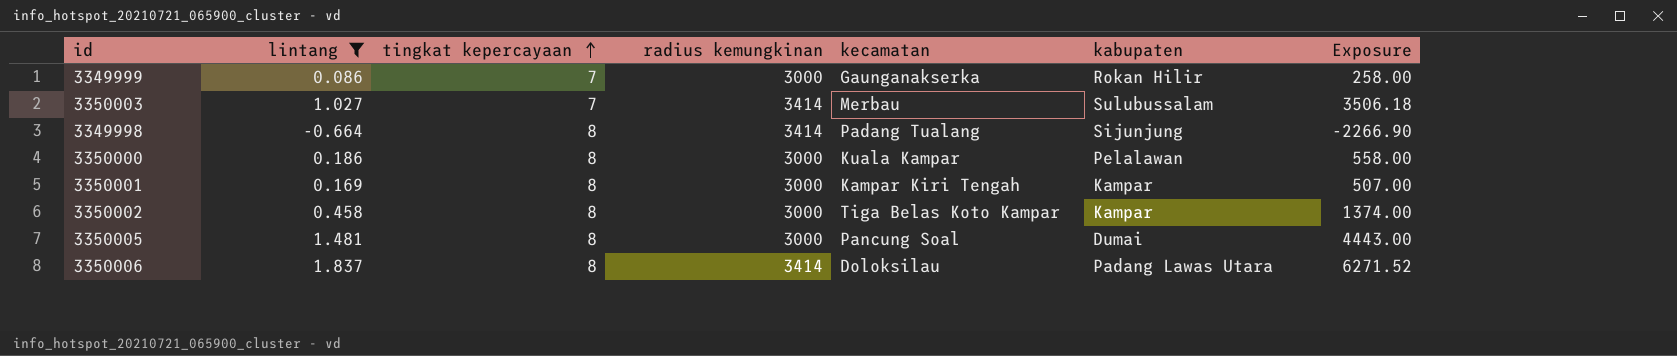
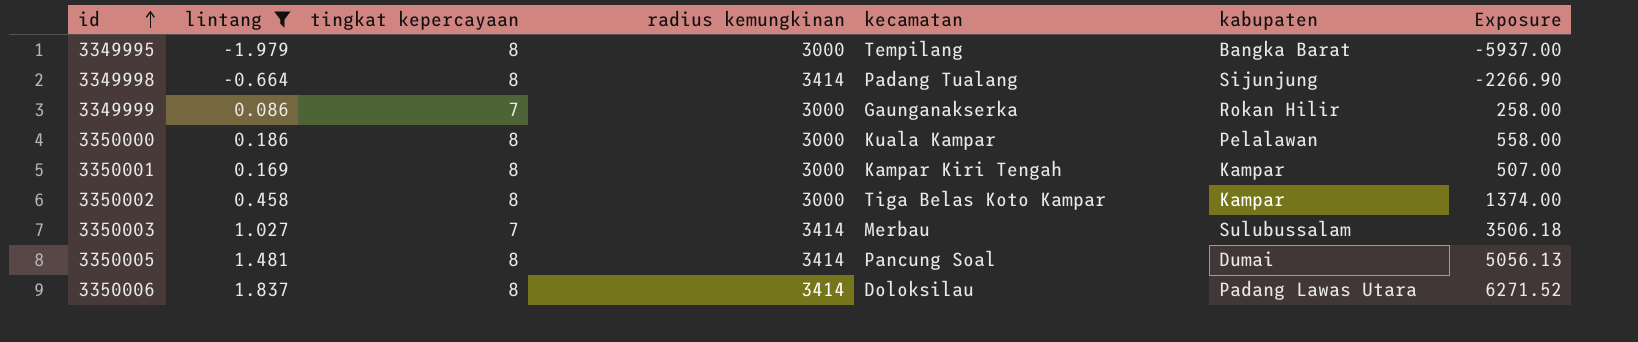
row order: tingkat kepercayaan ascending -> id ascending
row 3349995: none -> -1.979 | 8 | 3000 | Tempilang | Bangka Barat | -5937.00
3350005 | radius kemungkinan: 3000 -> 3414
3350005 | Exposure: 4443.00 -> 5056.13

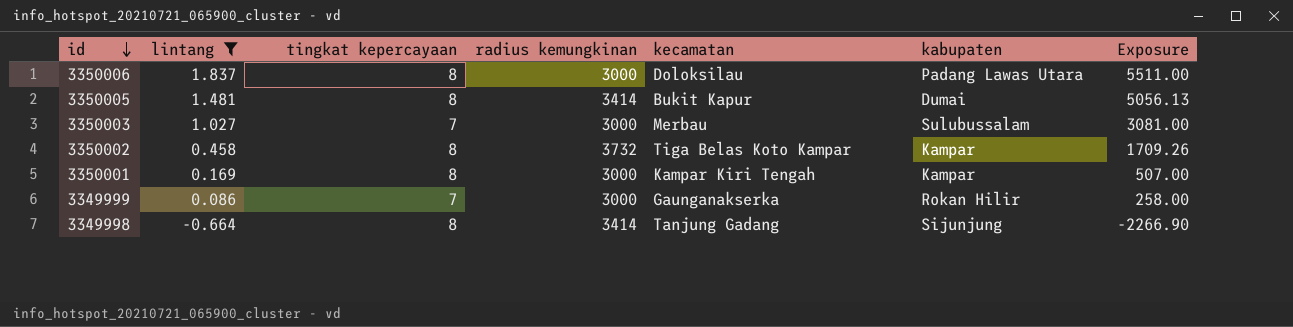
row order: id ascending -> id descending
row 3349995: -1.979 | 8 | 3000 | Tempilang | Bangka Barat | -5937.00 -> none
row 3350000: 0.186 | 8 | 3000 | Kuala Kampar | Pelalawan | 558.00 -> none
3350006 | radius kemungkinan: 3414 -> 3000
3350006 | Exposure: 6271.52 -> 5511.00
3350005 | kecamatan: Pancung Soal -> Bukit Kapur
3350003 | radius kemungkinan: 3414 -> 3000
3350003 | Exposure: 3506.18 -> 3081.00
3350002 | radius kemungkinan: 3000 -> 3732
3350002 | Exposure: 1374.00 -> 1709.26
3349998 | kecamatan: Padang Tualang -> Tanjung Gadang

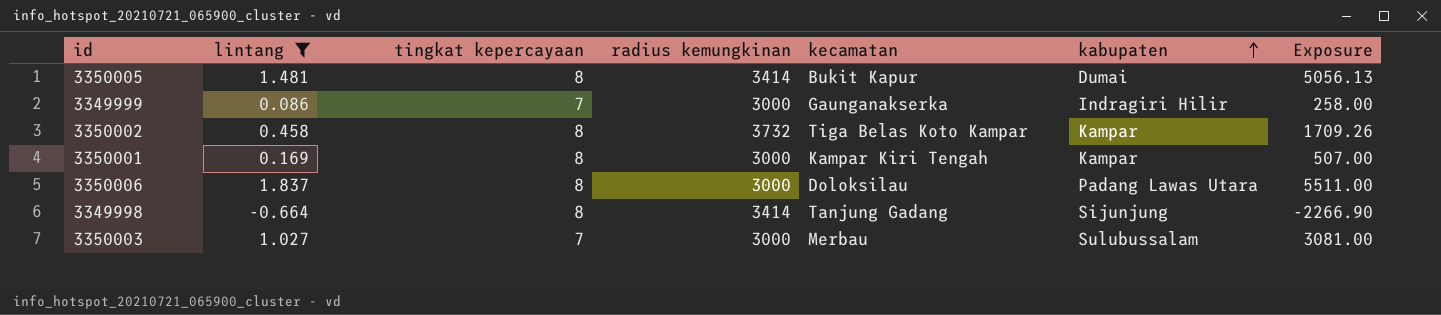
row order: id descending -> kabupaten ascending
3349999 | kabupaten: Rokan Hilir -> Indragiri Hilir

